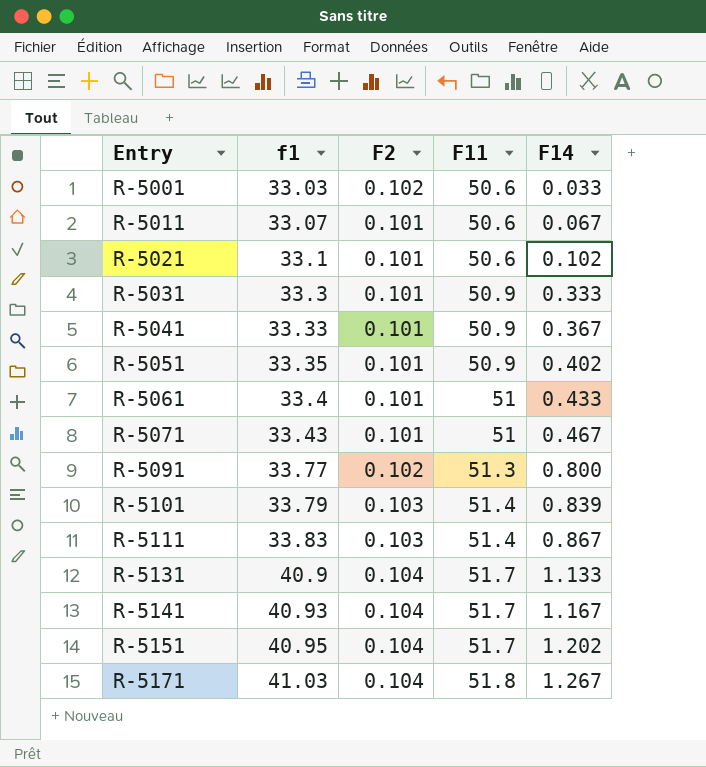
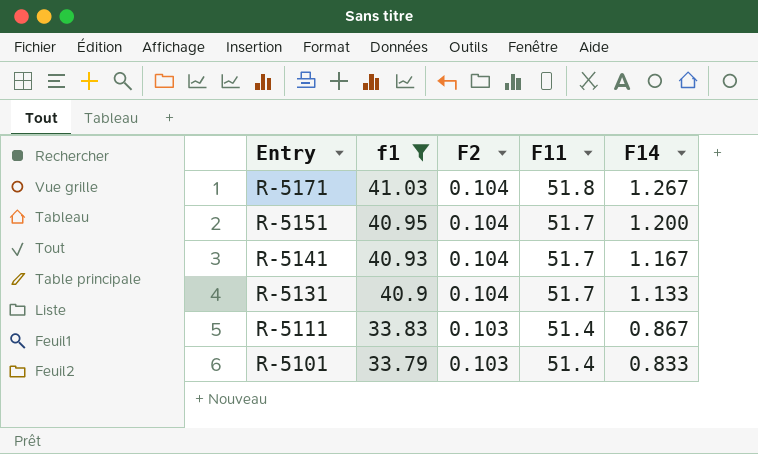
filter: none -> f1 >= 33.79
row order: Entry ascending -> Entry descending
R-5151 | F14: 1.202 -> 1.200
R-5101 | F14: 0.839 -> 0.833

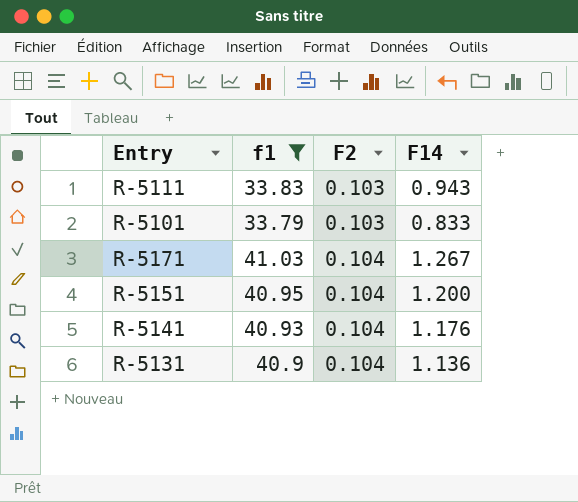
row order: Entry descending -> F2 ascending
column F11 | position: 4 -> none
R-5111 | F14: 0.867 -> 0.943
R-5141 | F14: 1.167 -> 1.176
R-5131 | F14: 1.133 -> 1.136

